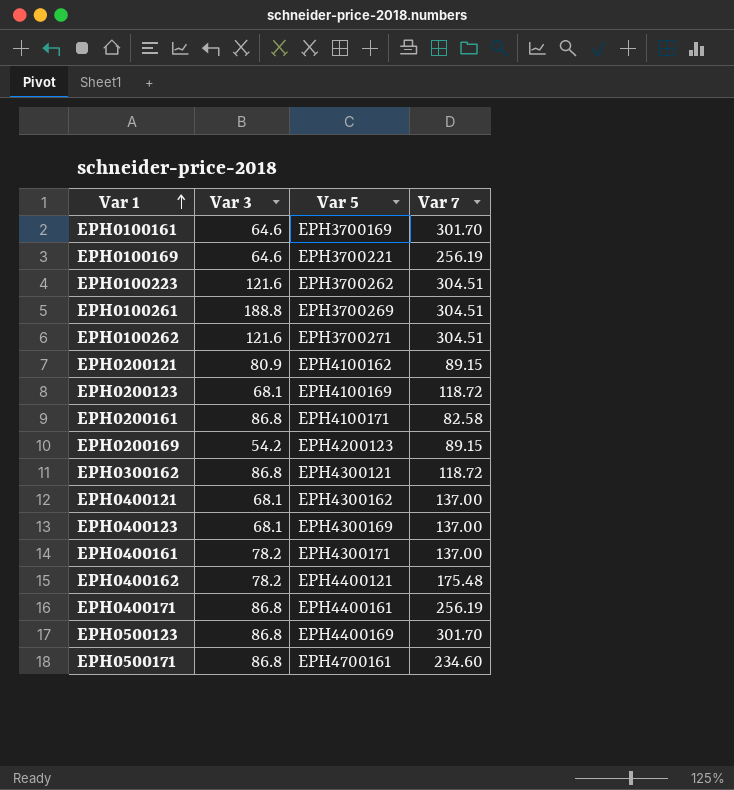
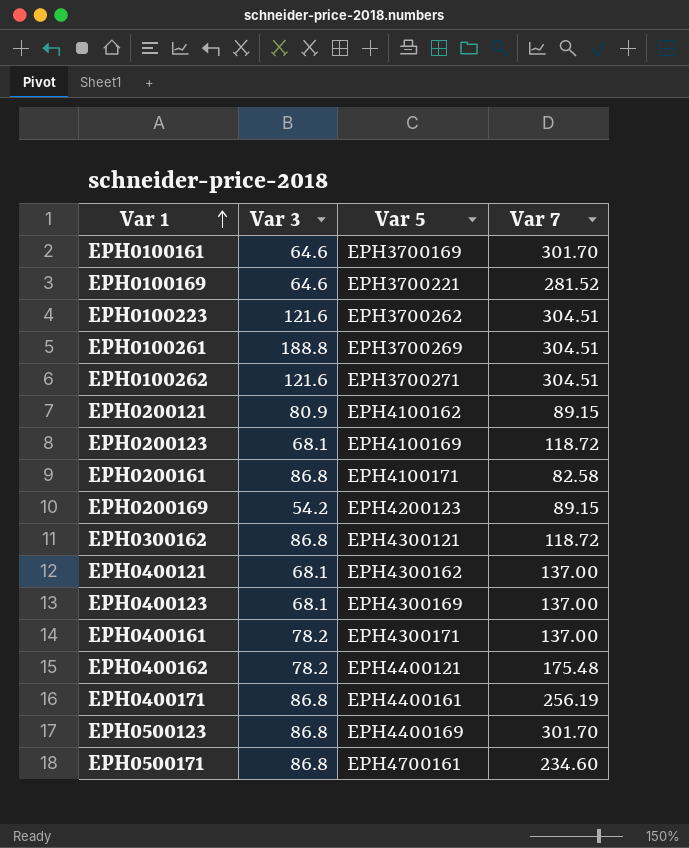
EPH0100169 | Var 7: 256.19 -> 281.52

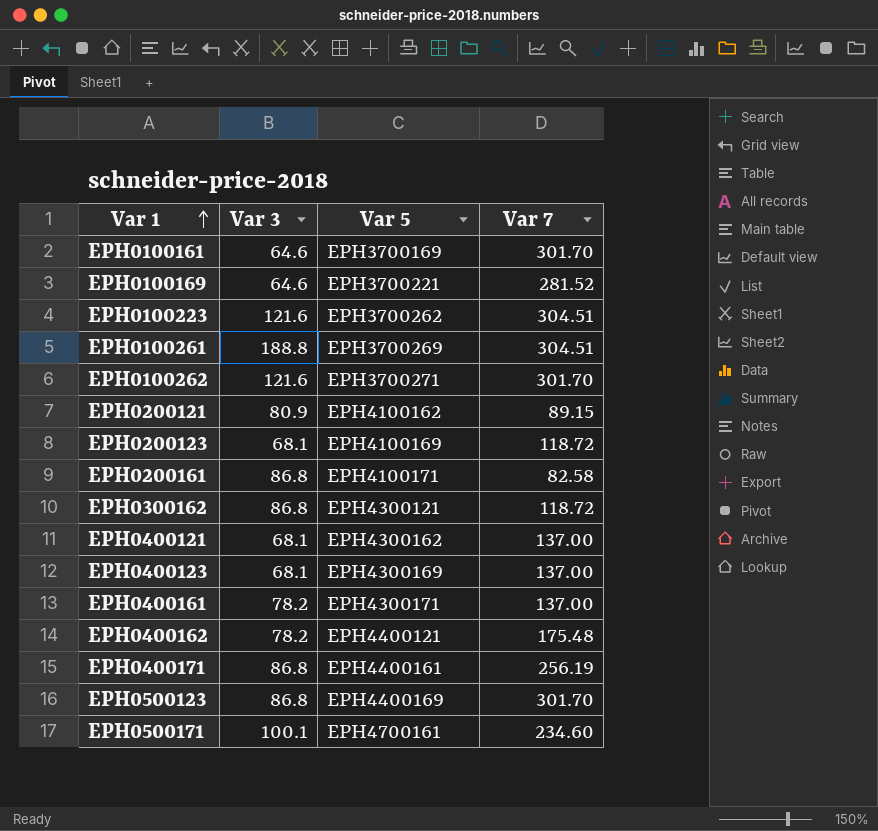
row EPH0200169: 54.2 | EPH4200123 | 89.15 -> none
EPH0100262 | Var 7: 304.51 -> 301.70
EPH0500171 | Var 3: 86.8 -> 100.1

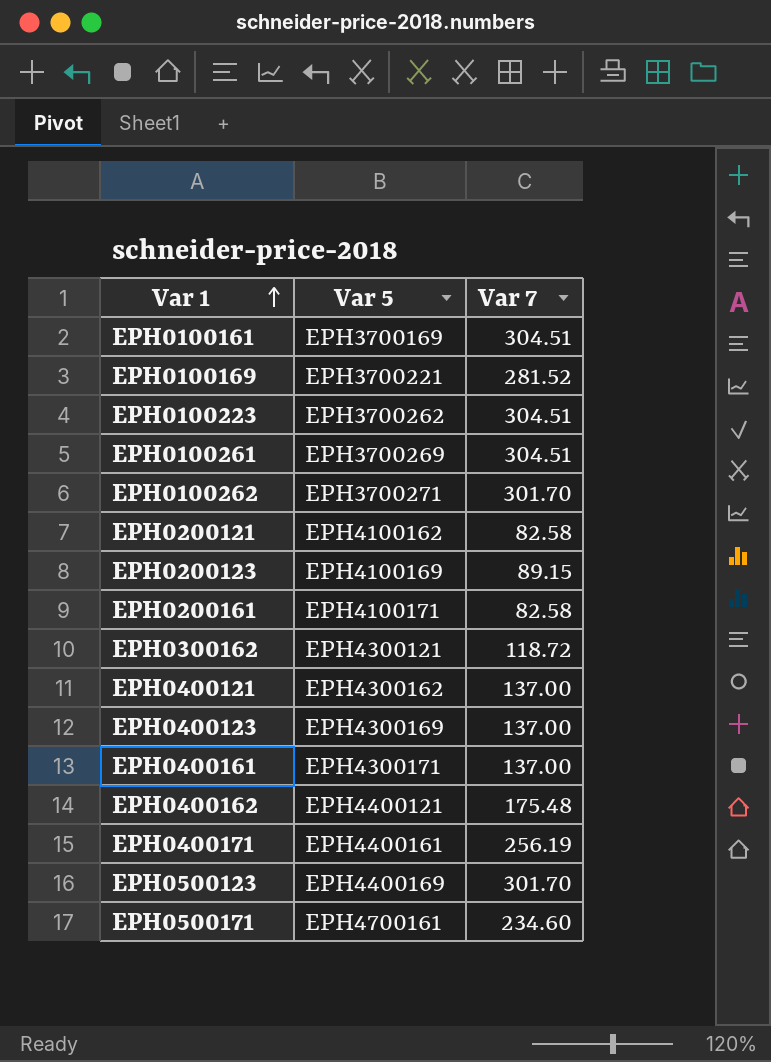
column Var 3 | position: 2 -> none
EPH0100161 | Var 7: 301.70 -> 304.51
EPH0200121 | Var 7: 89.15 -> 82.58
EPH0200123 | Var 7: 118.72 -> 89.15

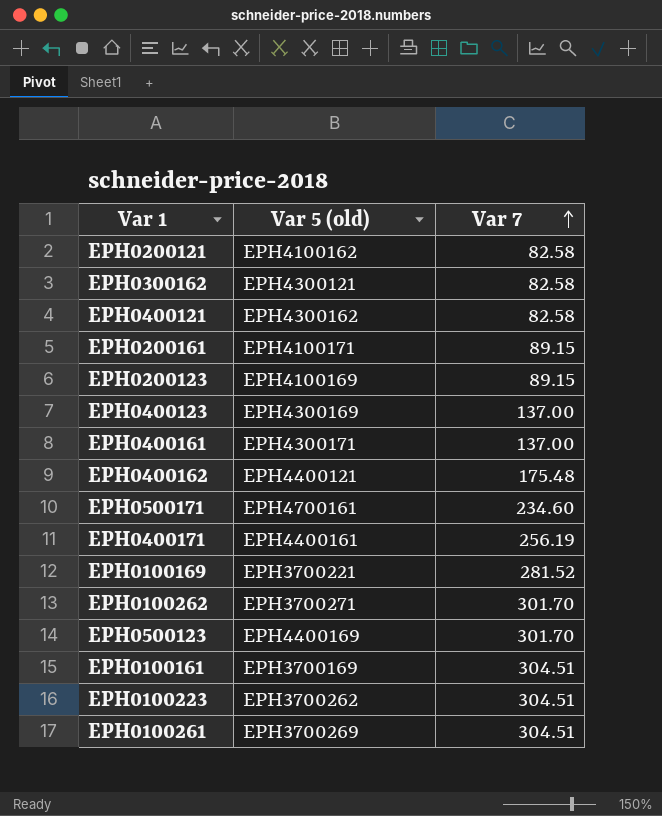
row order: Var 1 ascending -> Var 7 ascending
column name: Var 5 -> Var 5 (old)
EPH0300162 | Var 7: 118.72 -> 82.58
EPH0400121 | Var 7: 137.00 -> 82.58
EPH0200161 | Var 7: 82.58 -> 89.15

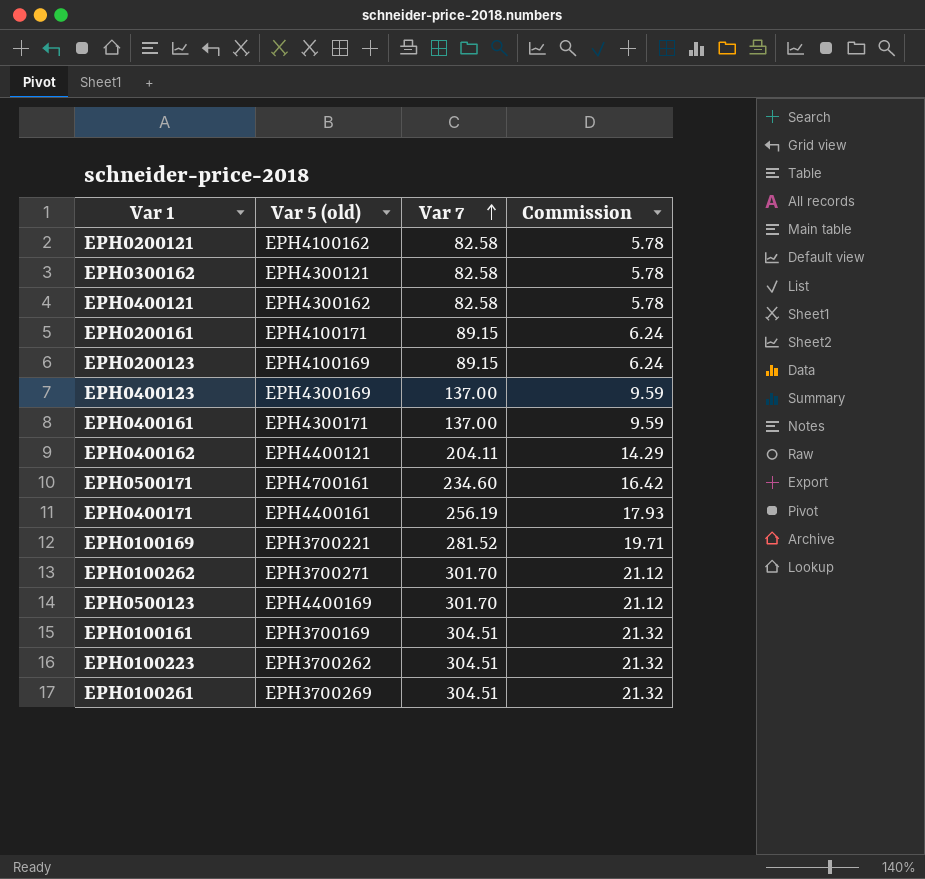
column Commission | formula: none -> [Var 7] * 0.07
EPH0400162 | Var 7: 175.48 -> 204.11

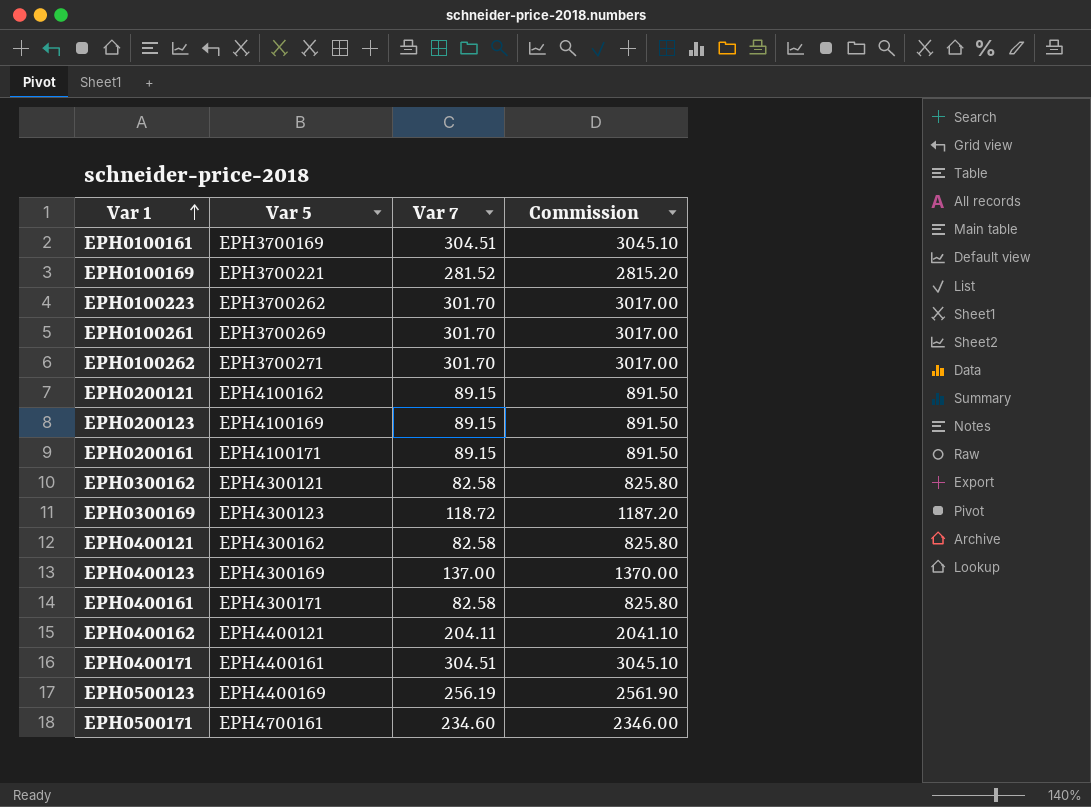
row order: Var 7 ascending -> Var 1 ascending
column name: Var 5 (old) -> Var 5
column Commission | formula: [Var 7] * 0.07 -> [Var 7] * 10
EPH0100223 | Var 7: 304.51 -> 301.70
EPH0100261 | Var 7: 304.51 -> 301.70
EPH0200121 | Var 7: 82.58 -> 89.15
row EPH0300169: none -> EPH4300123 | 118.72 | 1187.20
EPH0400161 | Var 7: 137.00 -> 82.58
EPH0400171 | Var 7: 256.19 -> 304.51
EPH0500123 | Var 7: 301.70 -> 256.19

